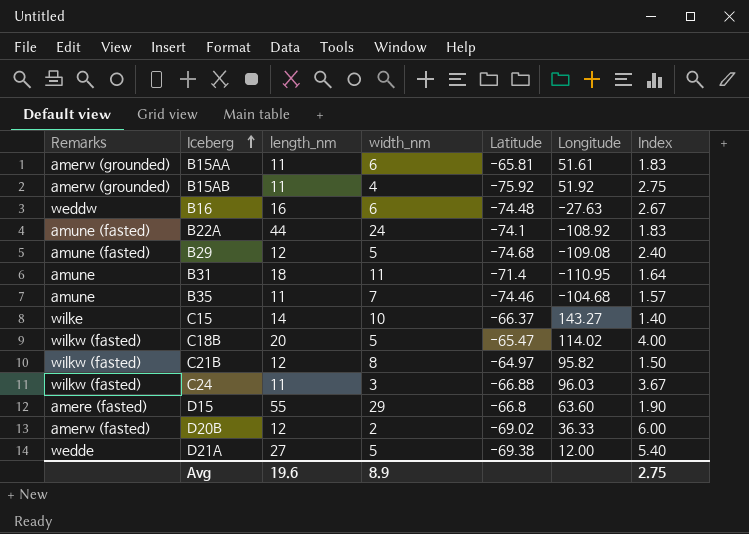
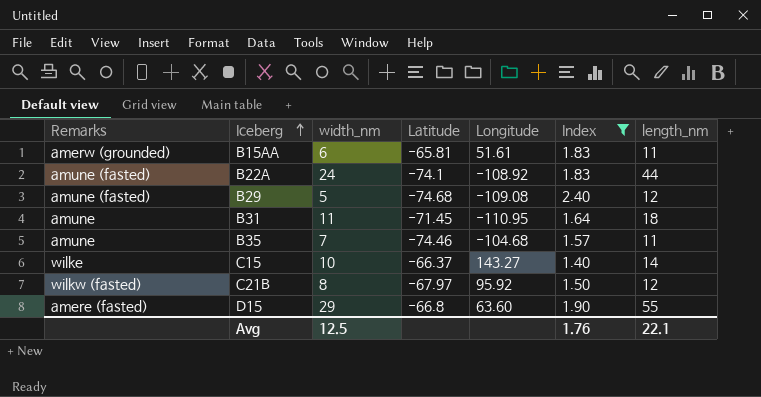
filter: none -> Index <= 2.40
column length_nm | position: 3 -> 7
B31 | Latitude: -71.4 -> -71.45
C21B | Latitude: -64.97 -> -67.97
C21B | Longitude: 95.82 -> 95.92
Avg | width_nm: 8.9 -> 12.5
Avg | Index: 2.75 -> 1.76
Avg | length_nm: 19.6 -> 22.1

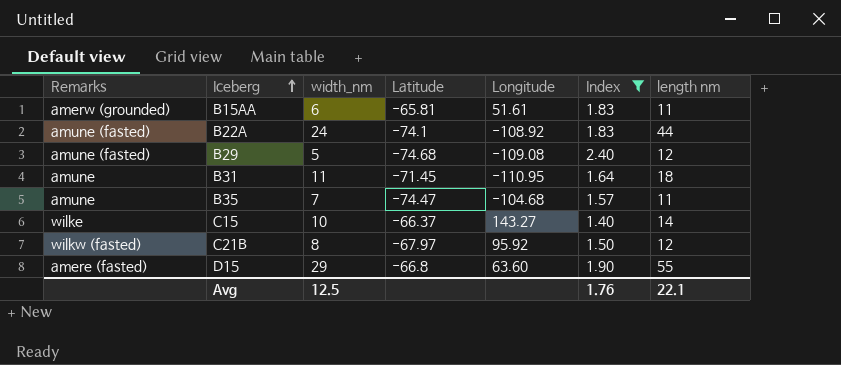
column name: length_nm -> length nm
B35 | Latitude: -74.46 -> -74.47

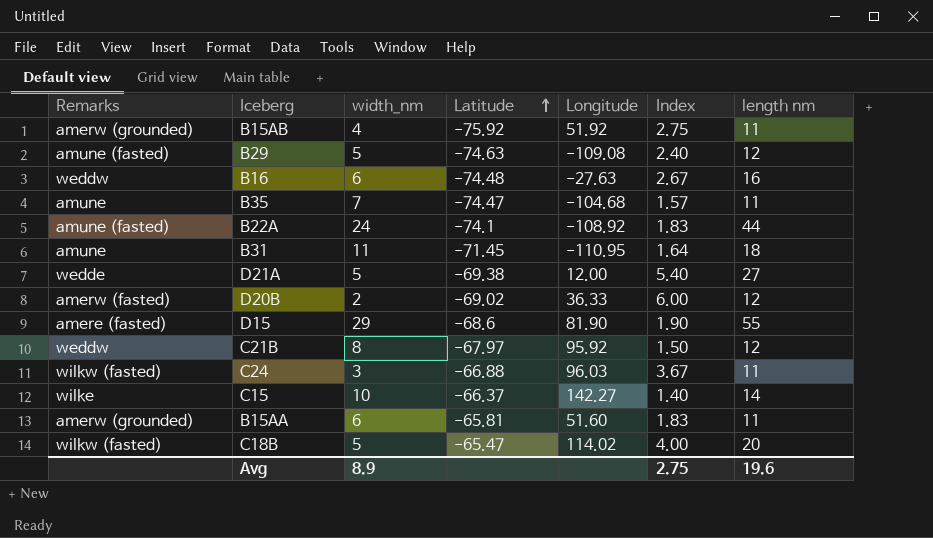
filter: Index <= 2.40 -> none
row order: Iceberg ascending -> Latitude ascending
B29 | Latitude: -74.68 -> -74.63
D15 | Latitude: -66.8 -> -68.6
D15 | Longitude: 63.60 -> 81.90
C21B | Remarks: wilkw (fasted) -> weddw
C15 | Longitude: 143.27 -> 142.27
B15AA | Longitude: 51.61 -> 51.60
Avg | width_nm: 12.5 -> 8.9
Avg | Index: 1.76 -> 2.75
Avg | length nm: 22.1 -> 19.6

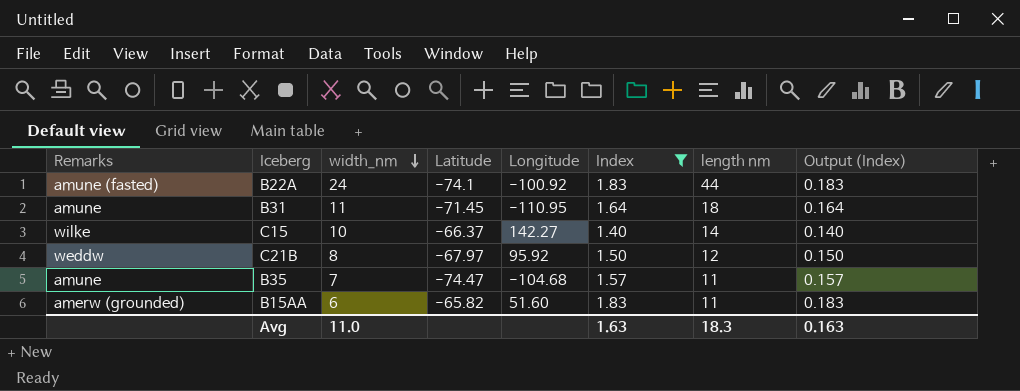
filter: none -> Index <= 1.83
row order: Latitude ascending -> width_nm descending
column Output (Index) | formula: none -> [Index] * 0.1
B22A | Longitude: -108.92 -> -100.92
B15AA | Latitude: -65.81 -> -65.82
Avg | width_nm: 8.9 -> 11.0
Avg | Index: 2.75 -> 1.63
Avg | length nm: 19.6 -> 18.3

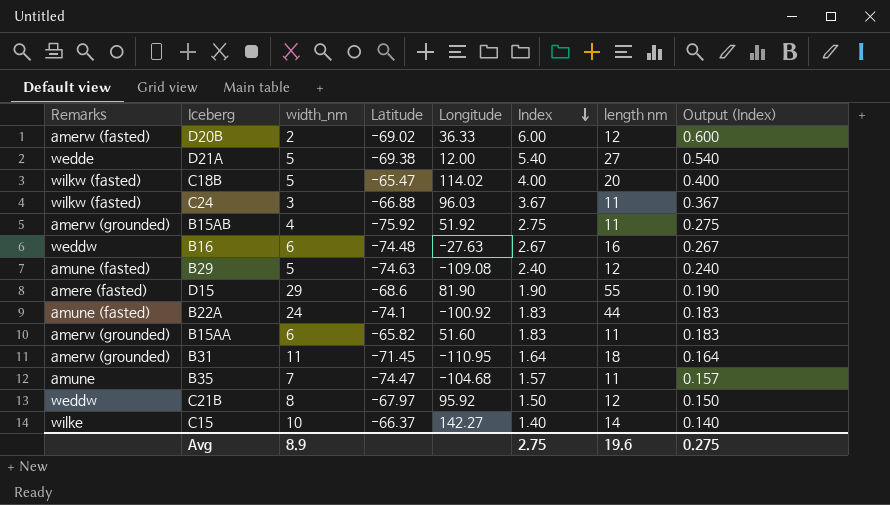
filter: Index <= 1.83 -> none
row order: width_nm descending -> Index descending
B31 | Remarks: amune -> amerw (grounded)
Avg | width_nm: 11.0 -> 8.9
Avg | Index: 1.63 -> 2.75
Avg | length nm: 18.3 -> 19.6
Avg | Output (Index): 0.163 -> 0.275

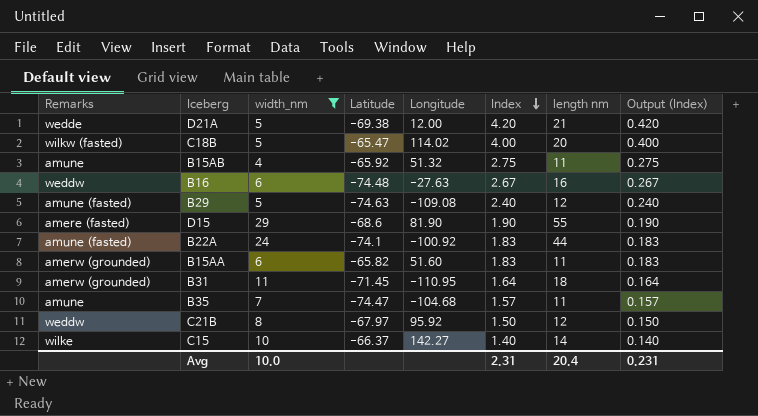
filter: none -> width_nm >= 4
D21A | Index: 5.40 -> 4.20
D21A | length nm: 27 -> 21
D21A | Output (Index): 0.540 -> 0.420
B15AB | Remarks: amerw (grounded) -> amune
B15AB | Latitude: -75.92 -> -65.92
B15AB | Longitude: 51.92 -> 51.32
Avg | width_nm: 8.9 -> 10.0
Avg | Index: 2.75 -> 2.31
Avg | length nm: 19.6 -> 20.4
Avg | Output (Index): 0.275 -> 0.231

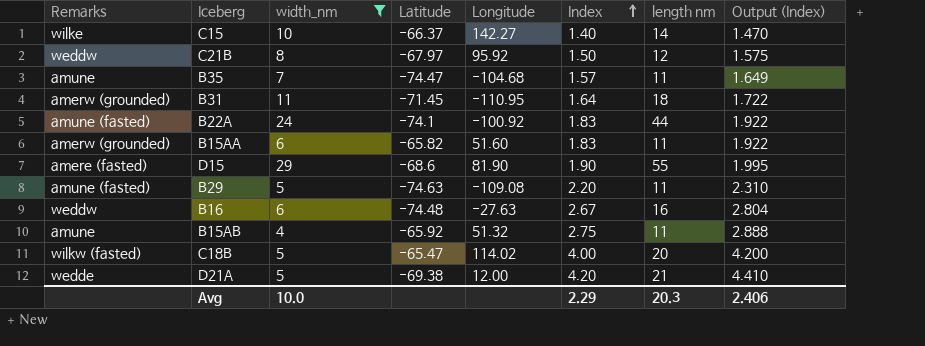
row order: Index descending -> Index ascending
column Output (Index) | formula: [Index] * 0.1 -> [Index] * 1.05
B29 | Index: 2.40 -> 2.20
B29 | length nm: 12 -> 11
Avg | Index: 2.31 -> 2.29
Avg | length nm: 20.4 -> 20.3
Avg | Output (Index): 0.231 -> 2.406

